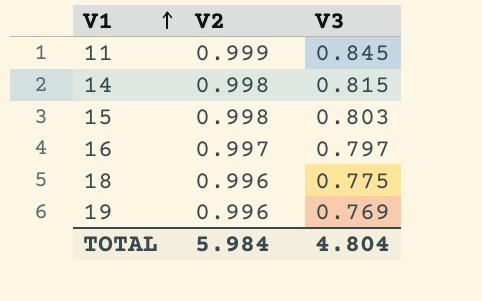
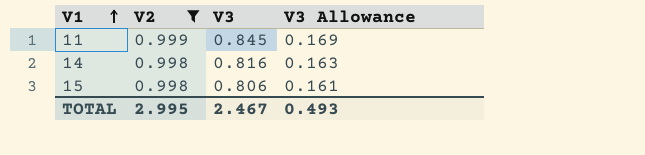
filter: none -> V2 >= 0.998
column V3 Allowance | formula: none -> [V3] * 0.2
14 | V3: 0.815 -> 0.816
15 | V3: 0.803 -> 0.806
TOTAL | V2: 5.984 -> 2.995
TOTAL | V3: 4.804 -> 2.467

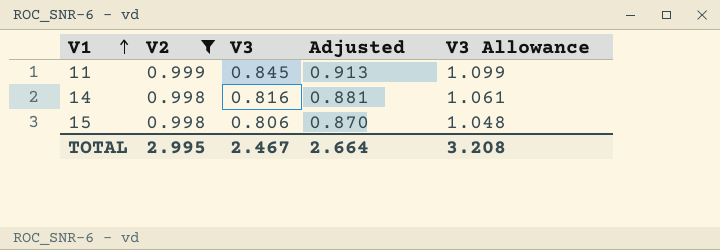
column Adjusted | formula: none -> [V3] * 1.08
column V3 Allowance | formula: [V3] * 0.2 -> [V3] * 1.3
TOTAL | V3 Allowance: 0.493 -> 3.208

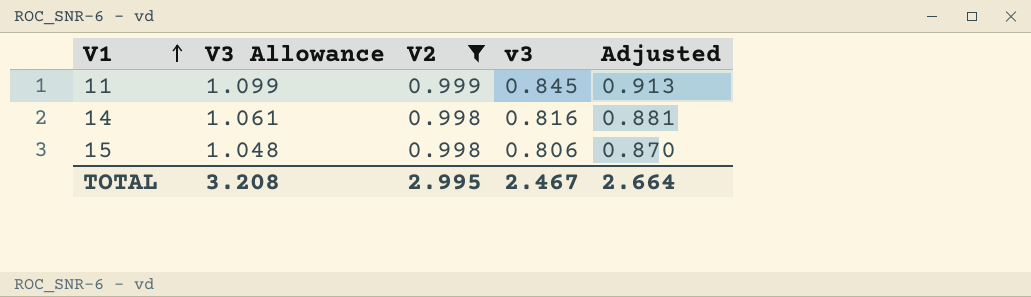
column V3 Allowance | position: 5 -> 2
column name: V3 -> v3

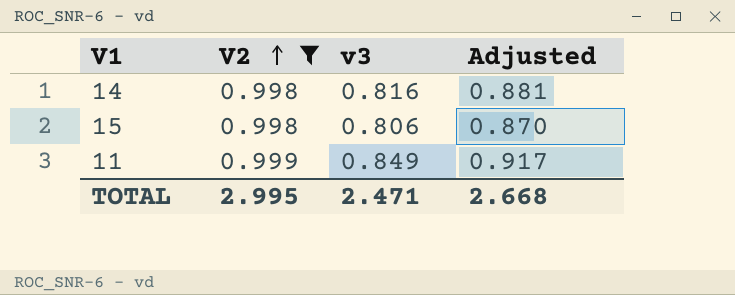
row order: V1 ascending -> V2 ascending
column V3 Allowance | formula: [v3] * 1.3 -> none
11 | v3: 0.845 -> 0.849
11 | Adjusted: 0.913 -> 0.917
TOTAL | v3: 2.467 -> 2.471
TOTAL | Adjusted: 2.664 -> 2.668

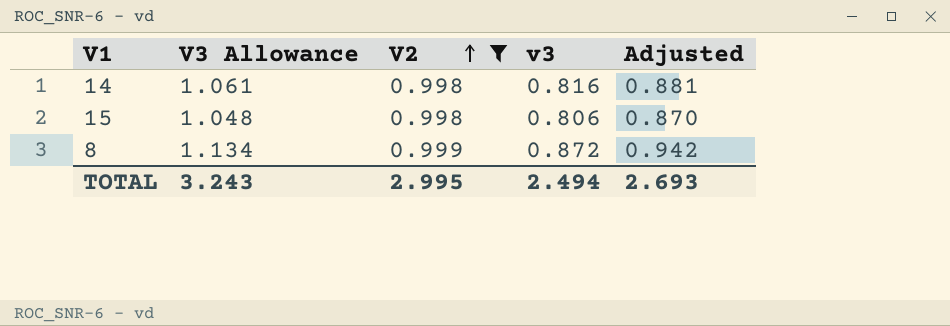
column V3 Allowance | formula: none -> [v3] * 1.3
row 11: 0.999 | 0.849 | 0.917 -> none
row 8: none -> 1.134 | 0.999 | 0.872 | 0.942
TOTAL | v3: 2.471 -> 2.494
TOTAL | Adjusted: 2.668 -> 2.693

